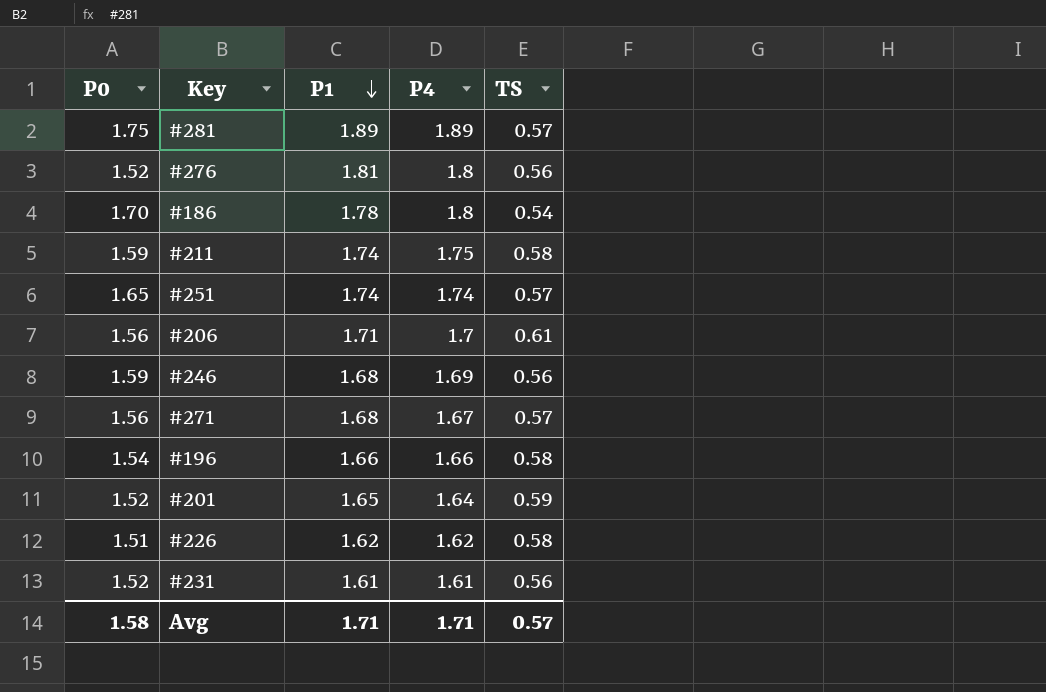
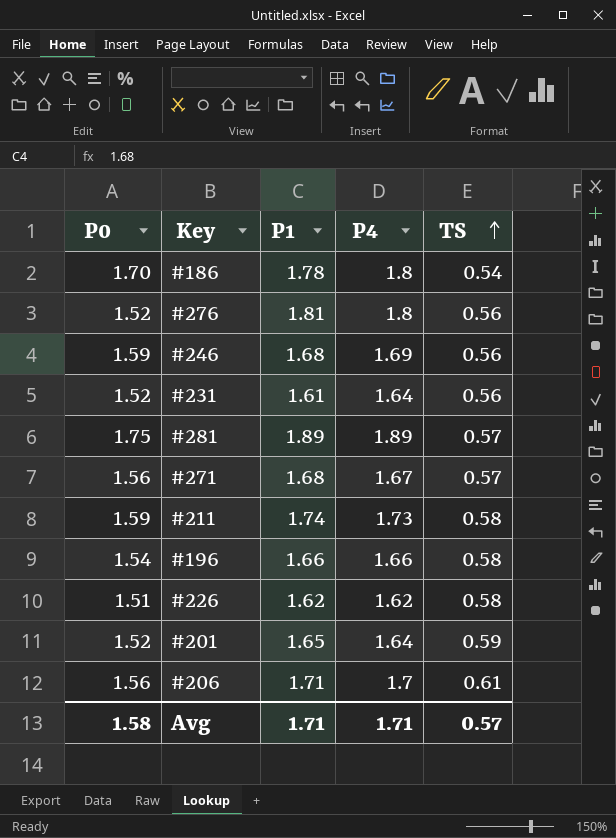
row order: P1 descending -> TS ascending
row #251: 1.65 | 1.74 | 1.74 | 0.57 -> none
#231 | P4: 1.61 -> 1.64
#211 | P4: 1.75 -> 1.73

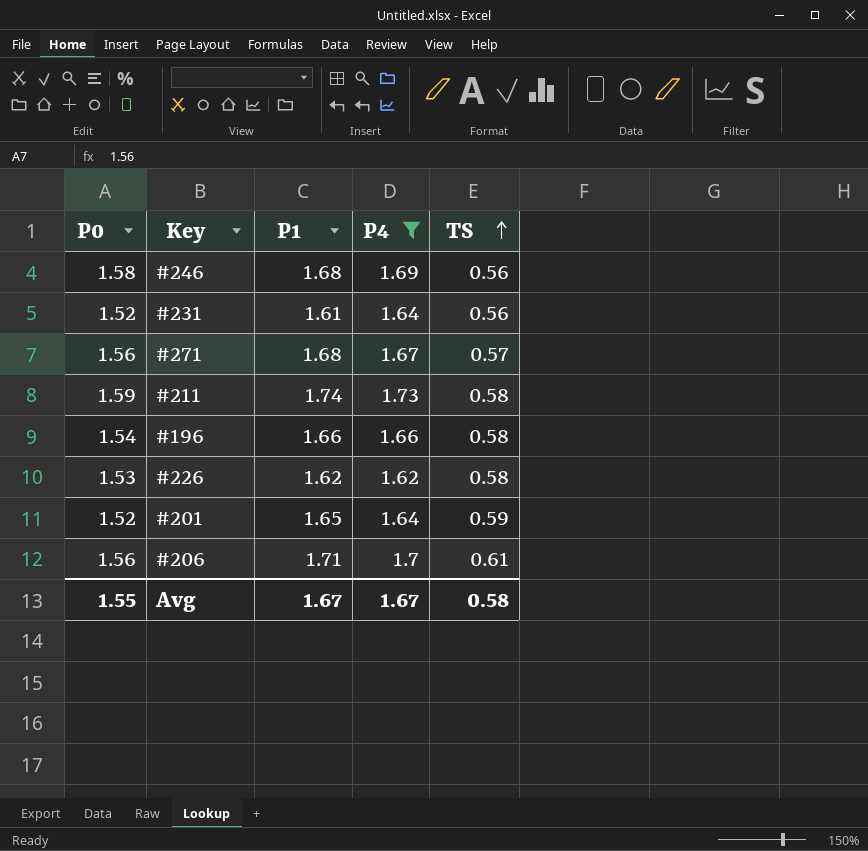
filter: none -> P4 <= 1.73
#246 | P0: 1.59 -> 1.58
#226 | P0: 1.51 -> 1.53
Avg | P0: 1.58 -> 1.55
Avg | P1: 1.71 -> 1.67
Avg | P4: 1.71 -> 1.67
Avg | TS: 0.57 -> 0.58

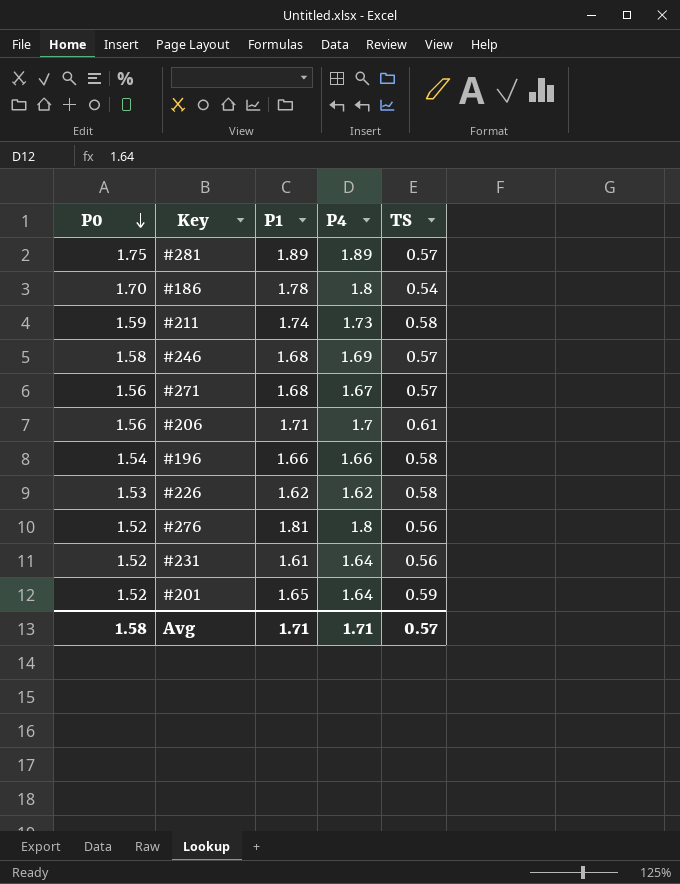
filter: P4 <= 1.73 -> none
row order: TS ascending -> P0 descending
#246 | TS: 0.56 -> 0.57
Avg | P0: 1.55 -> 1.58
Avg | P1: 1.67 -> 1.71
Avg | P4: 1.67 -> 1.71
Avg | TS: 0.58 -> 0.57

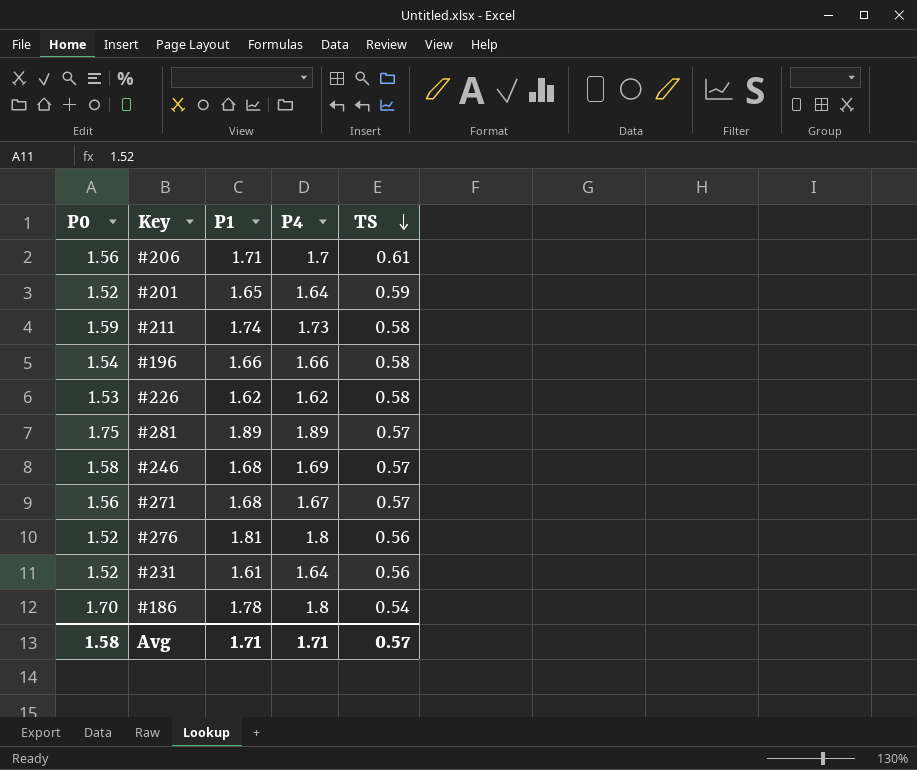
row order: P0 descending -> TS descending

